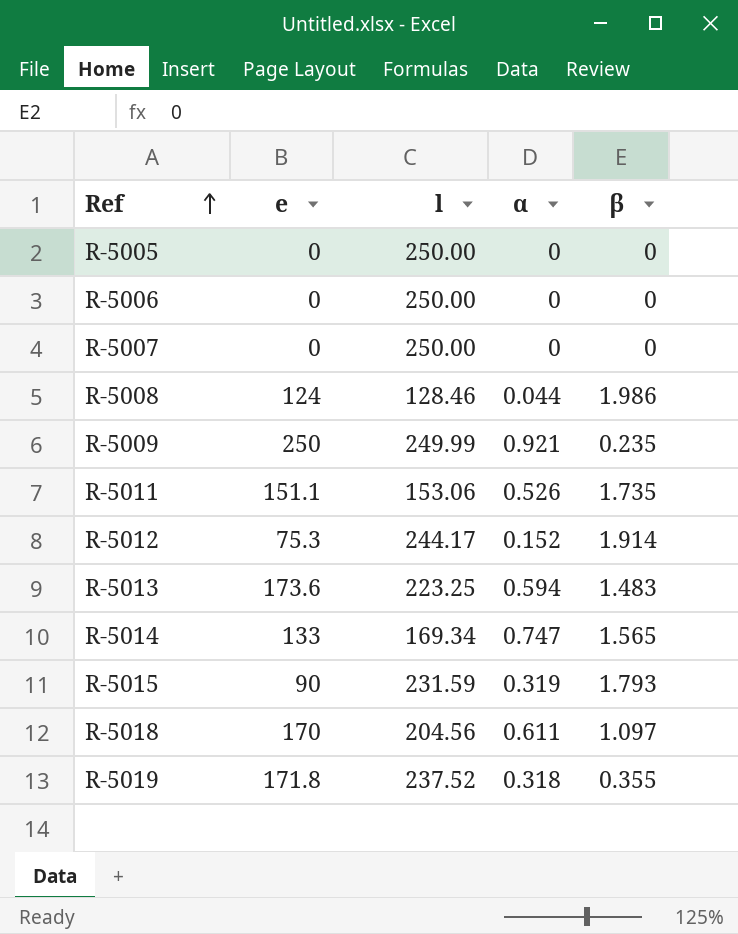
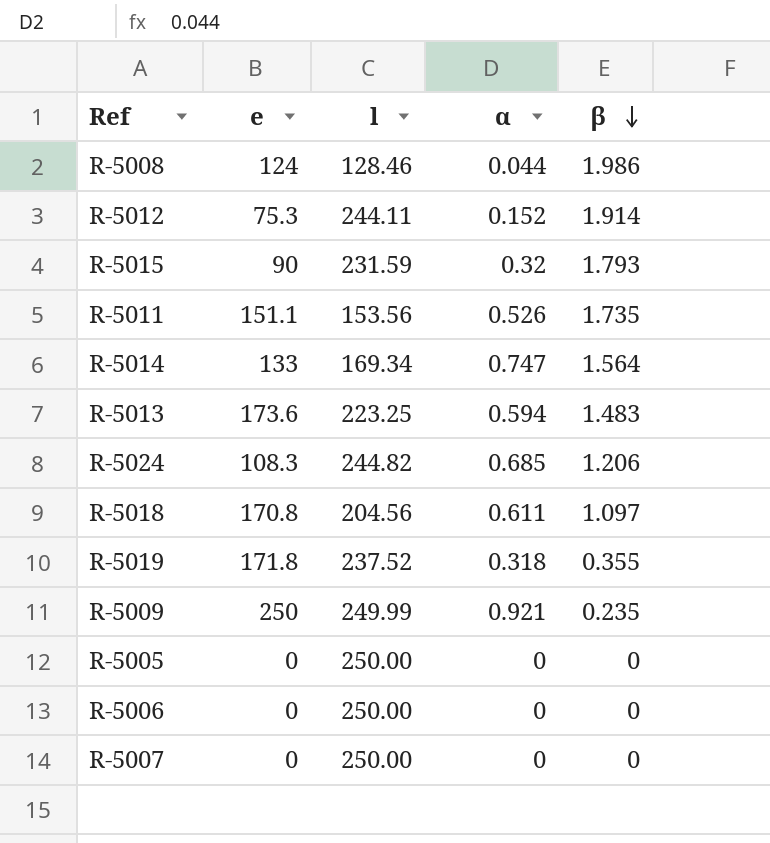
row order: Ref ascending -> β descending
R-5012 | l: 244.17 -> 244.11
R-5015 | α: 0.319 -> 0.32
R-5011 | l: 153.06 -> 153.56
R-5014 | β: 1.565 -> 1.564
row R-5024: none -> 108.3 | 244.82 | 0.685 | 1.206
R-5018 | e: 170 -> 170.8

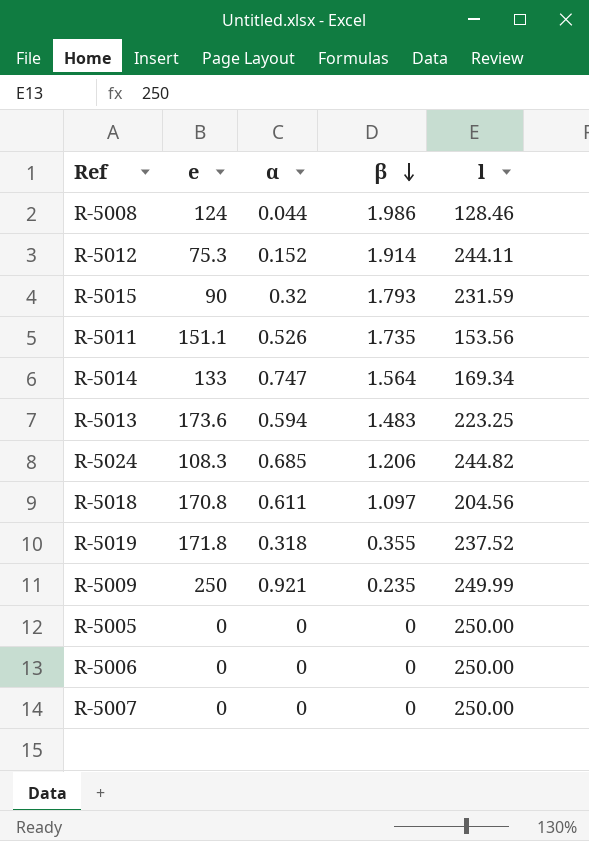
column l | position: 3 -> 5

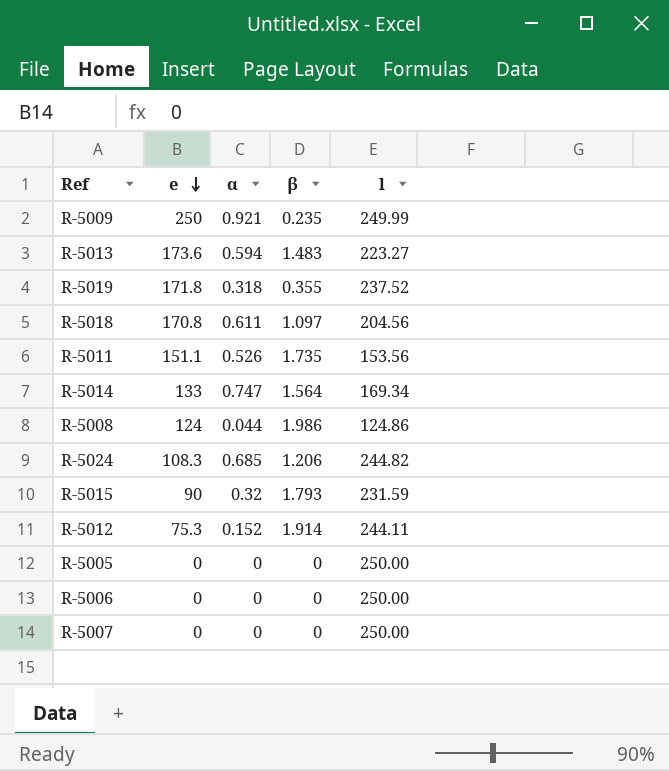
row order: β descending -> e descending
R-5013 | l: 223.25 -> 223.27
R-5008 | l: 128.46 -> 124.86

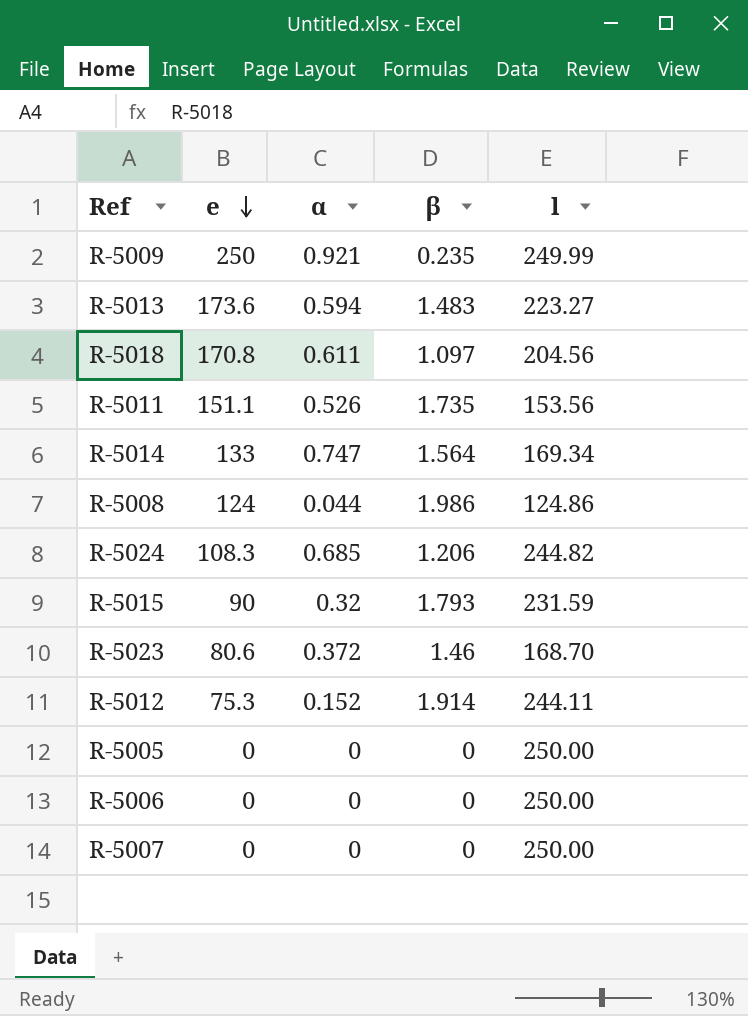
row R-5019: 171.8 | 0.318 | 0.355 | 237.52 -> none
row R-5023: none -> 80.6 | 0.372 | 1.46 | 168.70

